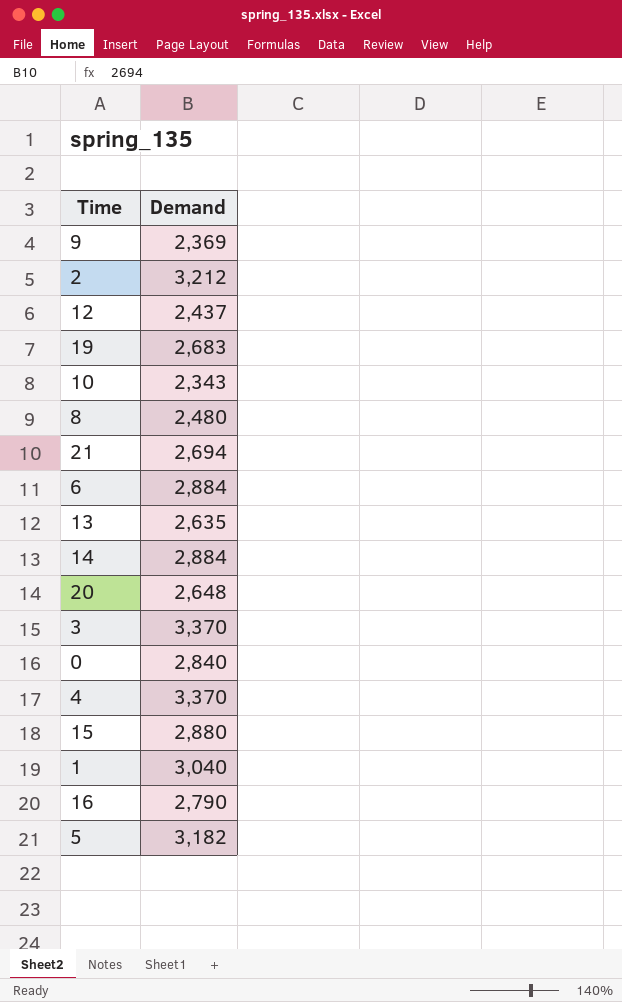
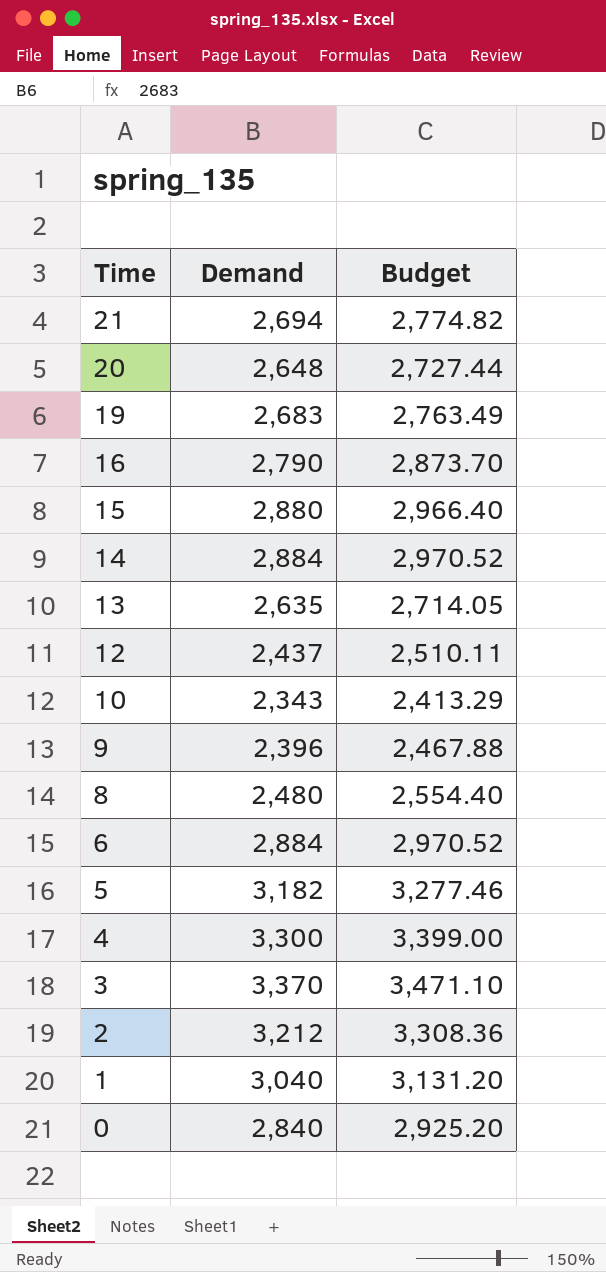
row order: none -> Time descending
column Budget | formula: none -> [Demand] * 1.03
9 | Demand: 2,369 -> 2,396
4 | Demand: 3,370 -> 3,300

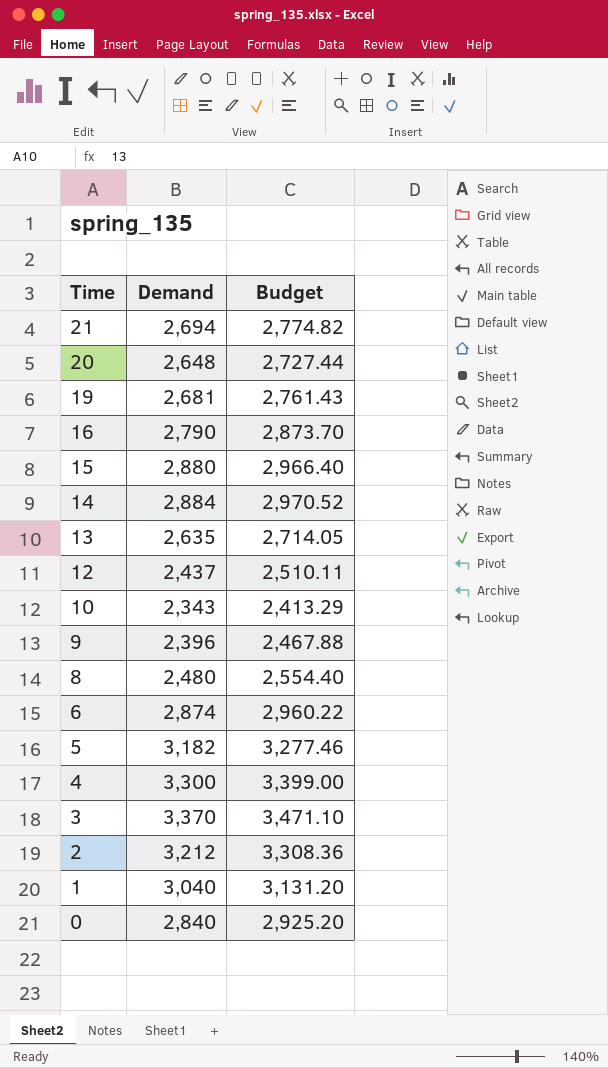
19 | Demand: 2,683 -> 2,681
19 | Budget: 2,763.49 -> 2,761.43
6 | Demand: 2,884 -> 2,874
6 | Budget: 2,970.52 -> 2,960.22

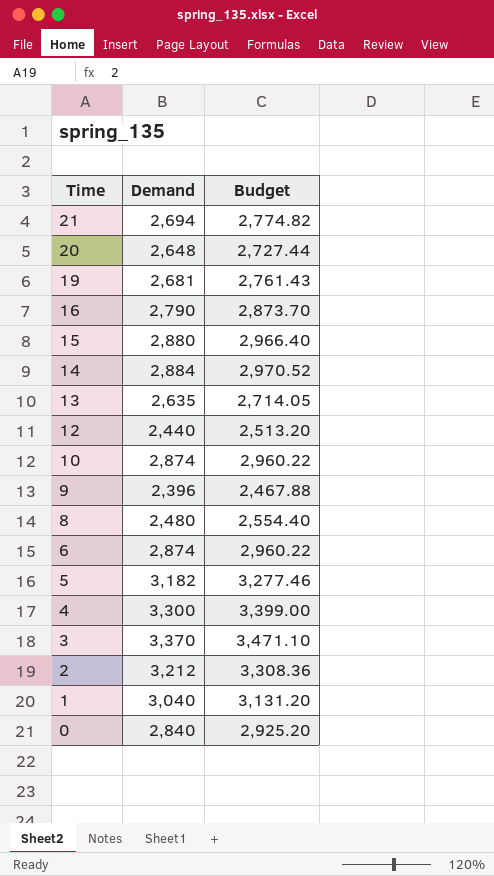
12 | Demand: 2,437 -> 2,440
12 | Budget: 2,510.11 -> 2,513.20
10 | Demand: 2,343 -> 2,874
10 | Budget: 2,413.29 -> 2,960.22

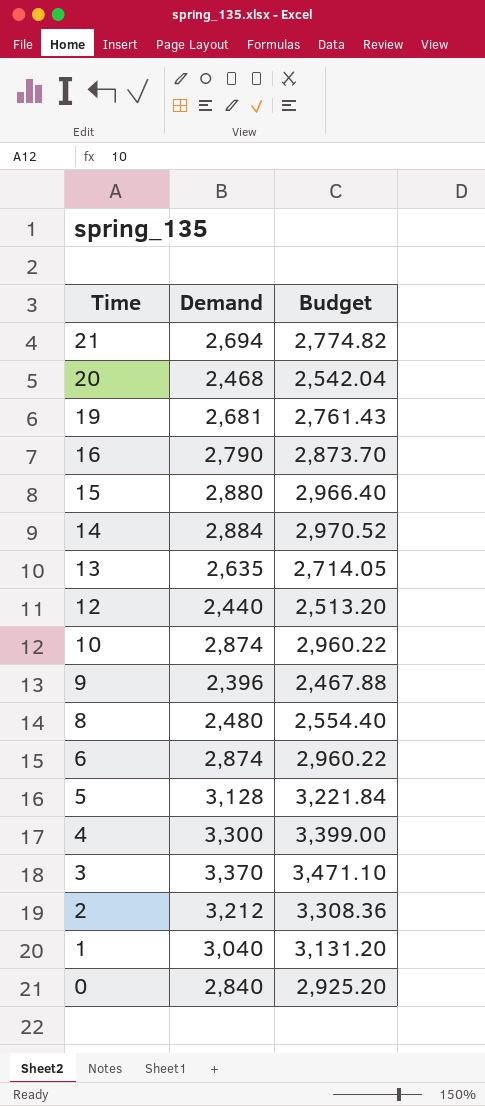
20 | Demand: 2,648 -> 2,468
20 | Budget: 2,727.44 -> 2,542.04
5 | Demand: 3,182 -> 3,128
5 | Budget: 3,277.46 -> 3,221.84

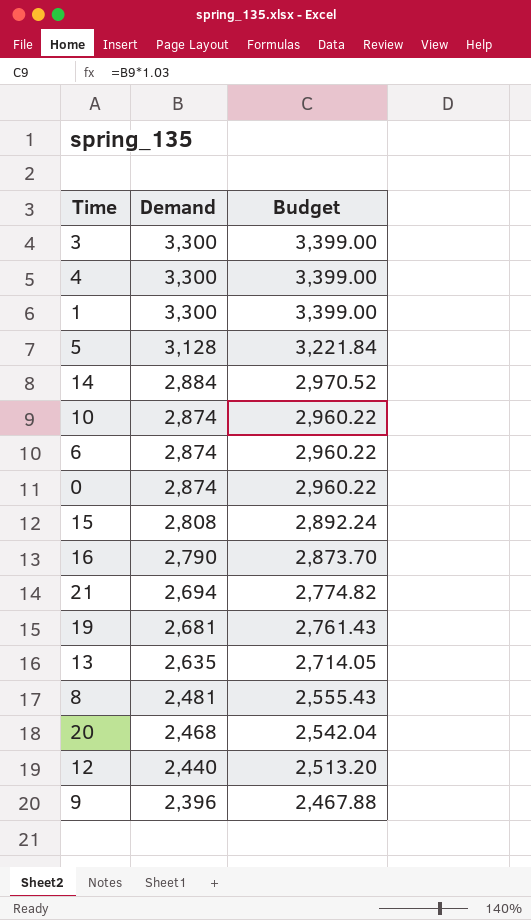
row order: Time descending -> Demand descending
row 2: 3,212 | 3,308.36 -> none
3 | Demand: 3,370 -> 3,300
3 | Budget: 3,471.10 -> 3,399.00
1 | Demand: 3,040 -> 3,300
1 | Budget: 3,131.20 -> 3,399.00
0 | Demand: 2,840 -> 2,874
0 | Budget: 2,925.20 -> 2,960.22
15 | Demand: 2,880 -> 2,808
15 | Budget: 2,966.40 -> 2,892.24
8 | Demand: 2,480 -> 2,481
8 | Budget: 2,554.40 -> 2,555.43

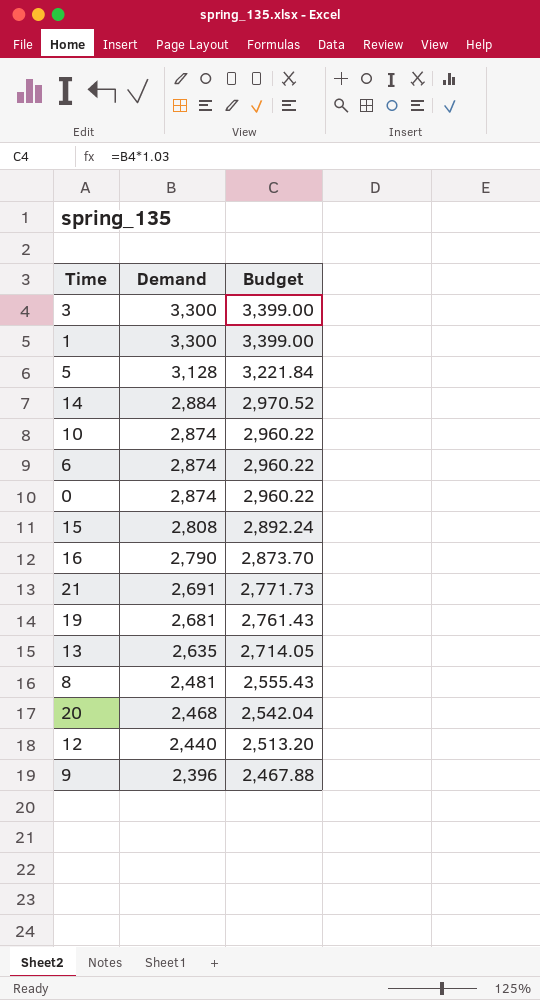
row 4: 3,300 | 3,399.00 -> none
21 | Demand: 2,694 -> 2,691
21 | Budget: 2,774.82 -> 2,771.73

